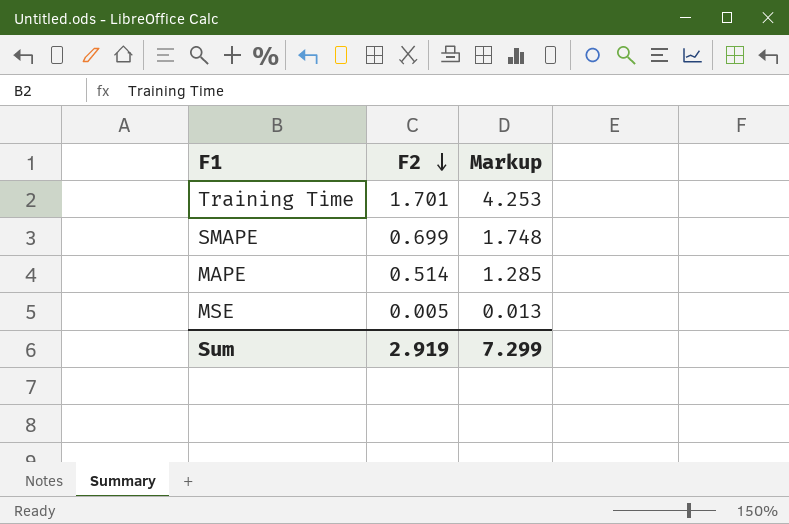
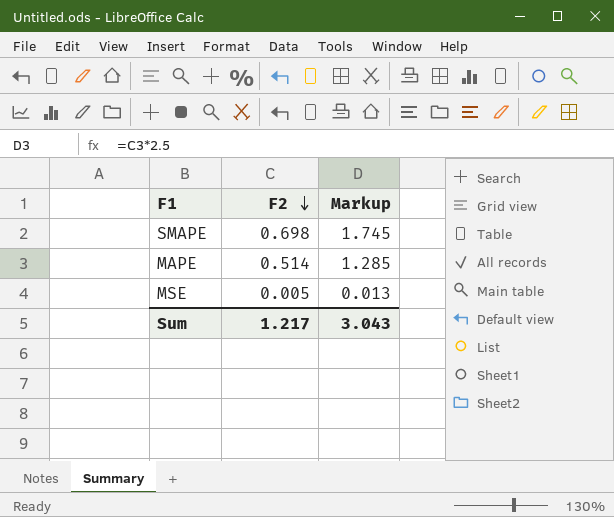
row Training Time: 1.701 | 4.253 -> none
SMAPE | F2: 0.699 -> 0.698
SMAPE | Markup: 1.748 -> 1.745
Sum | F2: 2.919 -> 1.217
Sum | Markup: 7.299 -> 3.043

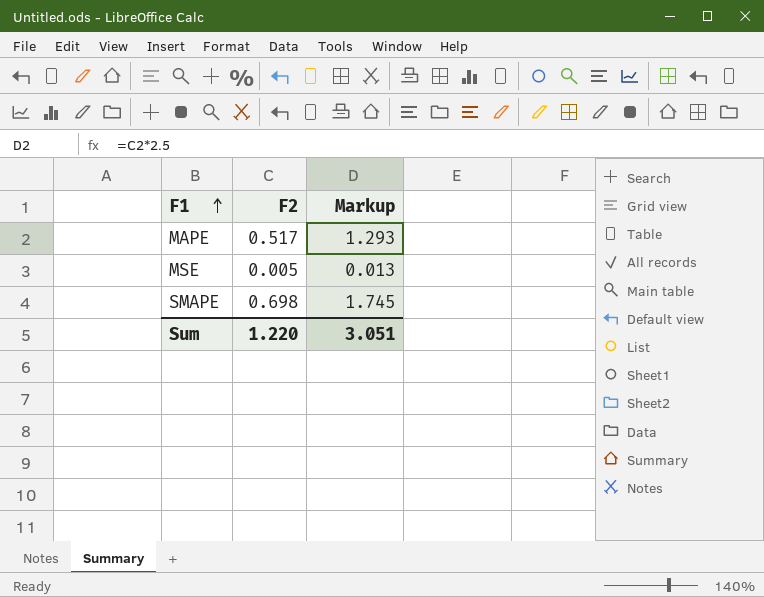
row order: F2 descending -> F1 ascending
MAPE | F2: 0.514 -> 0.517
MAPE | Markup: 1.285 -> 1.293
Sum | F2: 1.217 -> 1.220
Sum | Markup: 3.043 -> 3.051

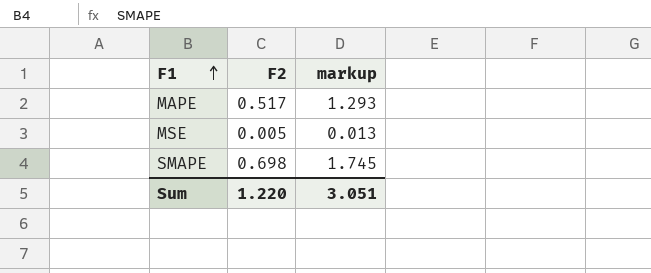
column name: Markup -> markup

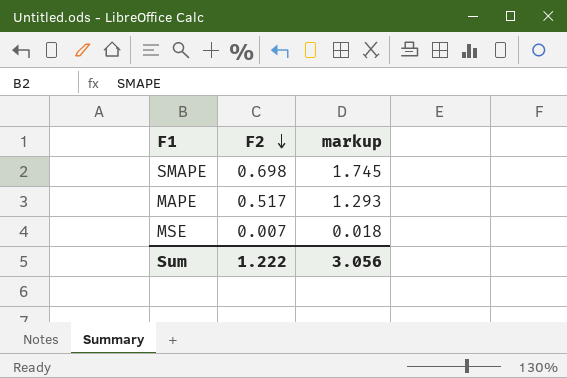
row order: F1 ascending -> F2 descending
MSE | F2: 0.005 -> 0.007
MSE | markup: 0.013 -> 0.018
Sum | F2: 1.220 -> 1.222
Sum | markup: 3.051 -> 3.056

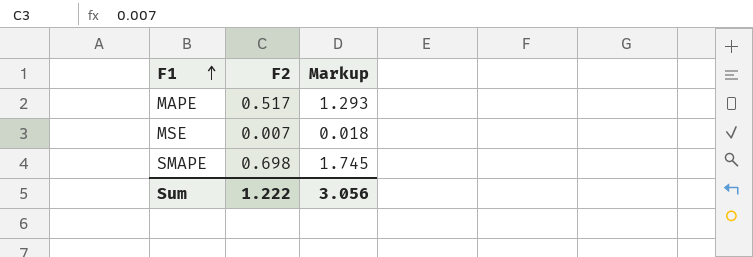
row order: F2 descending -> F1 ascending
column name: markup -> Markup

